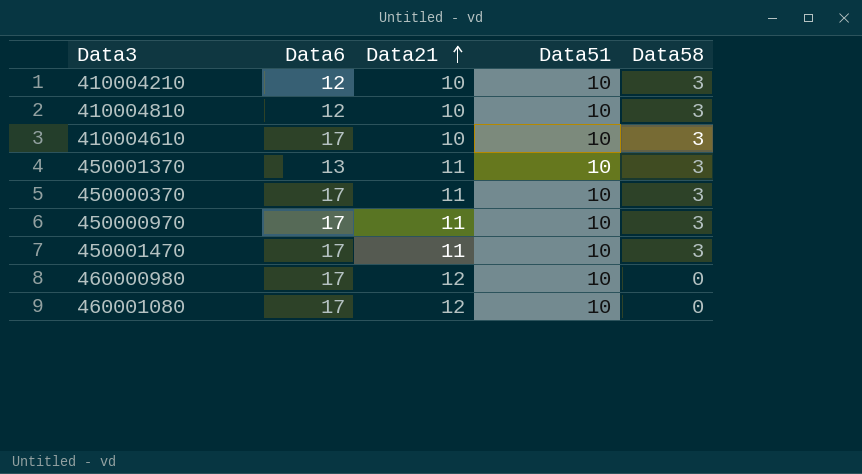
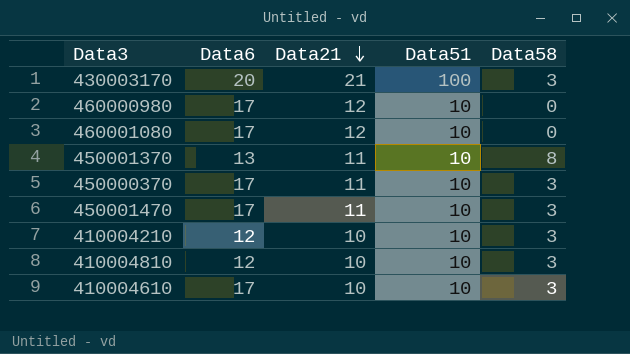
row order: Data21 ascending -> Data21 descending
row 450000970: 17 | 11 | 10 | 3 -> none
row 430003170: none -> 20 | 21 | 100 | 3
450001370 | Data58: 3 -> 8

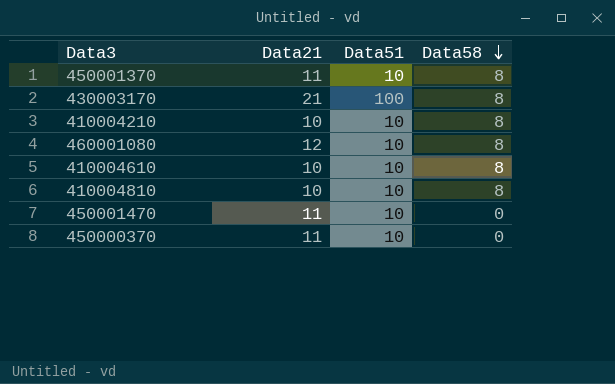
row order: Data21 descending -> Data58 descending
column Data6 | position: 2 -> none
row 460000980: 17 | 12 | 10 | 0 -> none
430003170 | Data58: 3 -> 8
410004210 | Data58: 3 -> 8
460001080 | Data58: 0 -> 8
410004610 | Data58: 3 -> 8
410004810 | Data58: 3 -> 8
450001470 | Data58: 3 -> 0
450000370 | Data58: 3 -> 0

